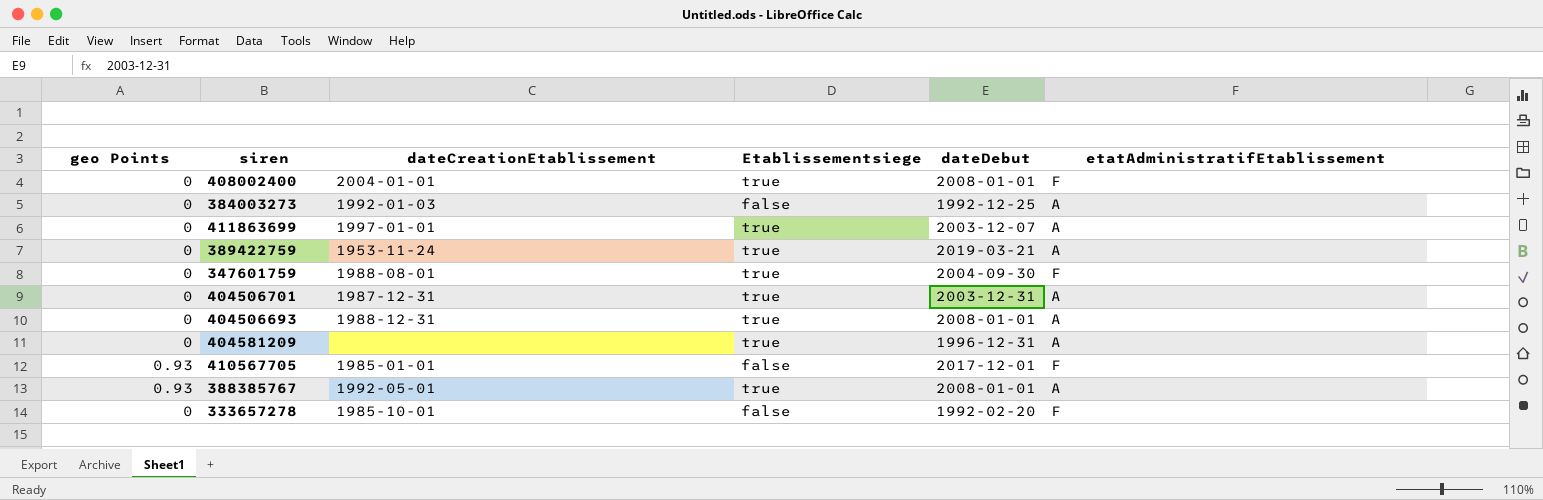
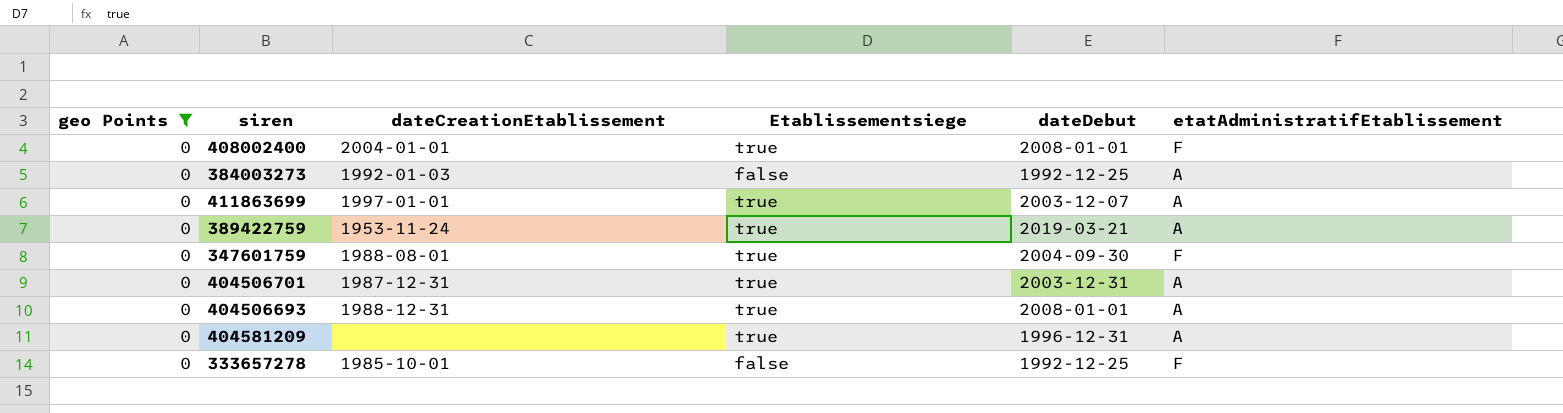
filter: none -> geo Points = 0
333657278 | dateDebut: 1992-02-20 -> 1992-12-25

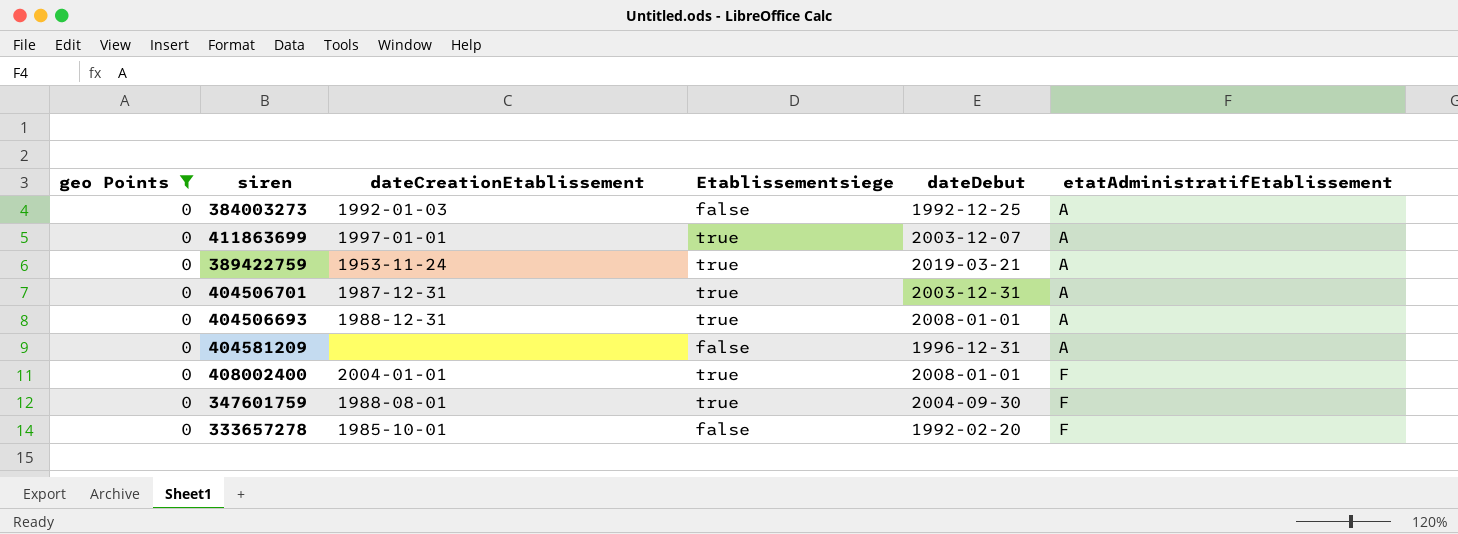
row order: none -> etatAdministratifEtablissement ascending
404581209 | Etablissementsiege: true -> false
333657278 | dateDebut: 1992-12-25 -> 1992-02-20

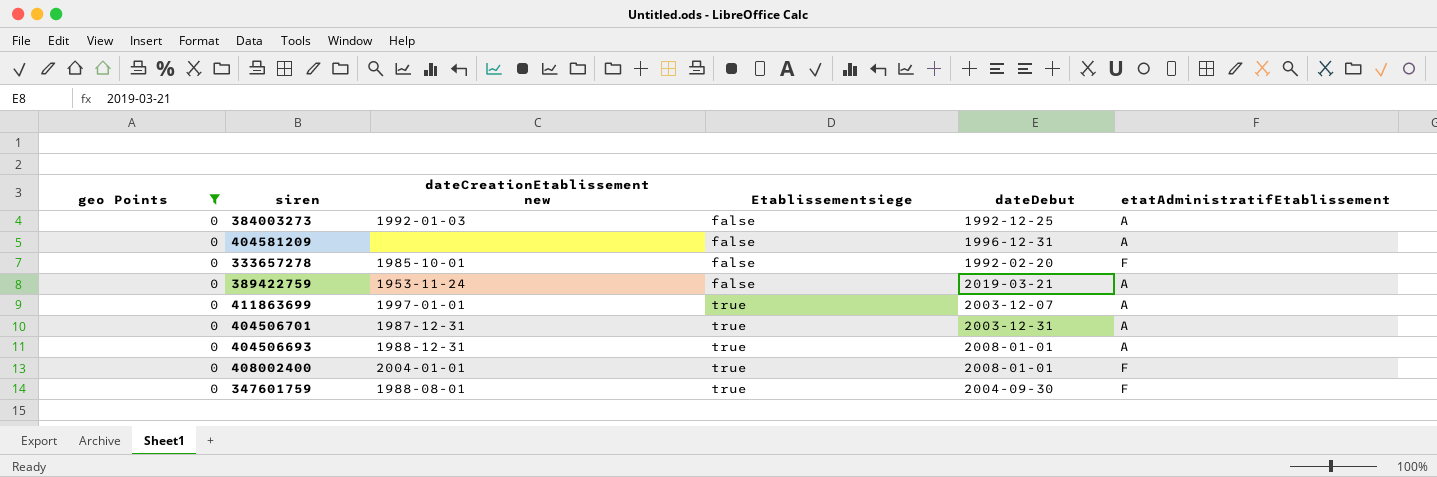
row order: etatAdministratifEtablissement ascending -> Etablissementsiege ascending
column name: dateCreationEtablissement -> dateCreationEtablissement new
389422759 | Etablissementsiege: true -> false

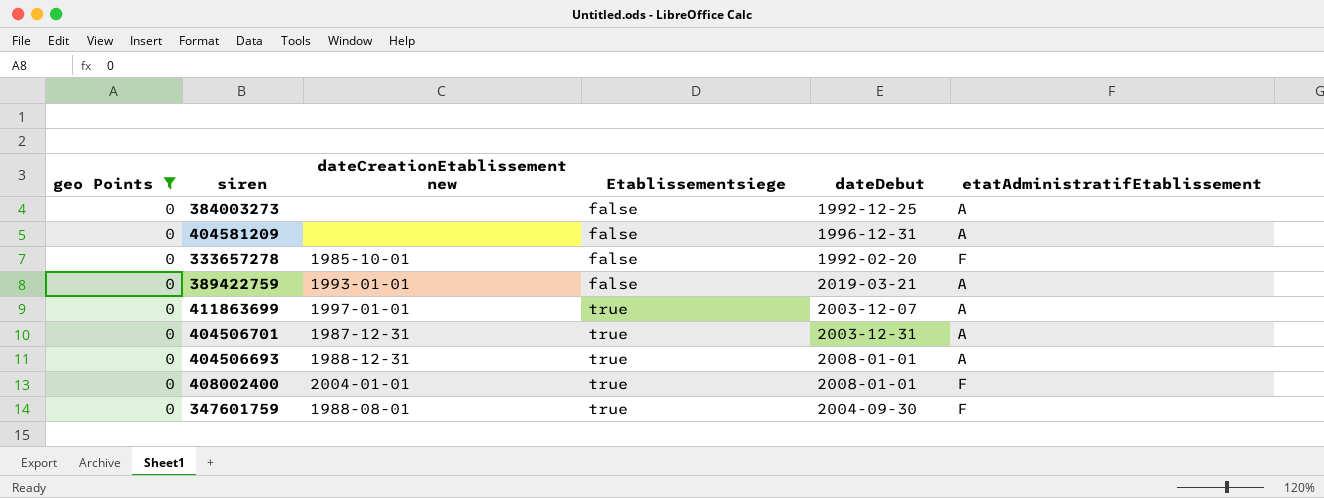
384003273 | dateCreationEtablissement new: 1992-01-03 -> none
389422759 | dateCreationEtablissement new: 1953-11-24 -> 1993-01-01

